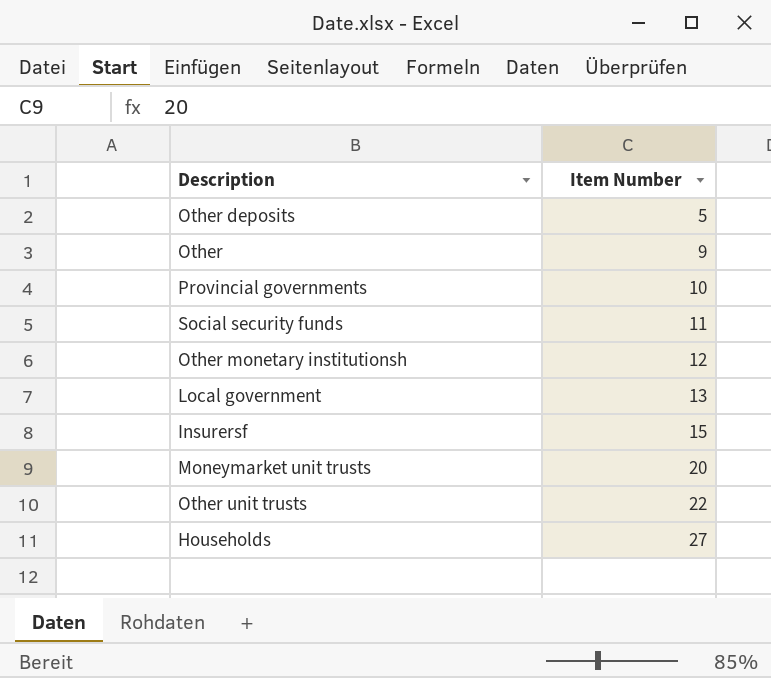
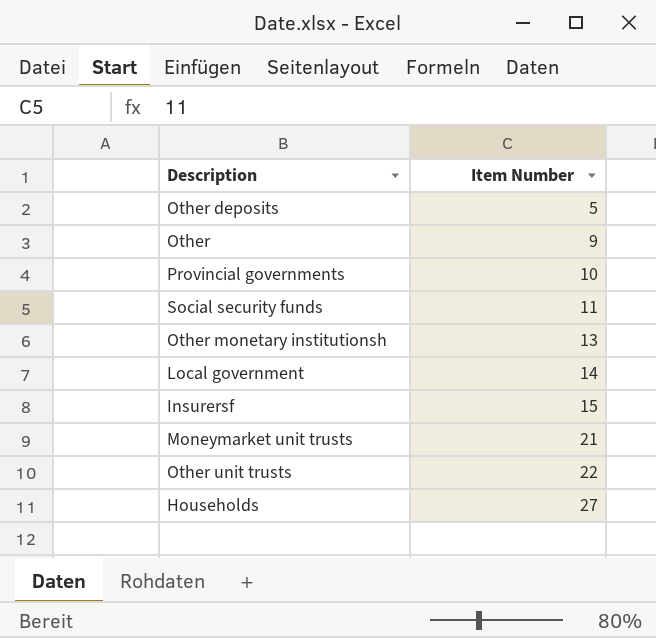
Other monetary institutionsh | Item Number: 12 -> 13
Local government | Item Number: 13 -> 14
Moneymarket unit trusts | Item Number: 20 -> 21

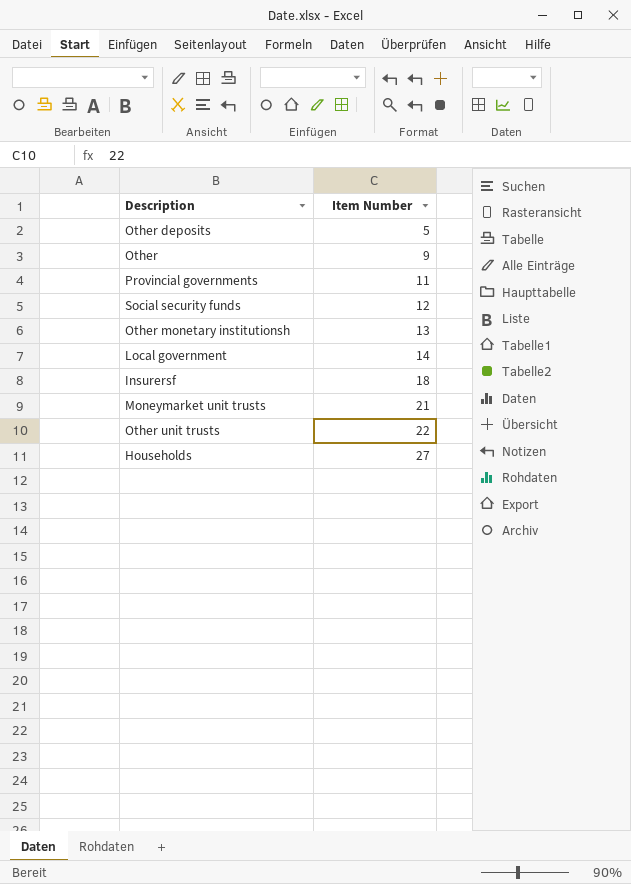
Provincial governments | Item Number: 10 -> 11
Social security funds | Item Number: 11 -> 12
Insurersf | Item Number: 15 -> 18

